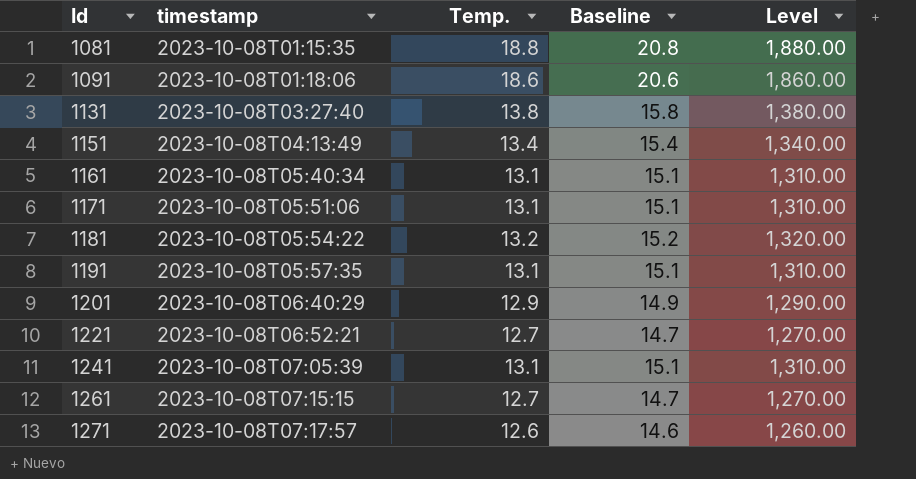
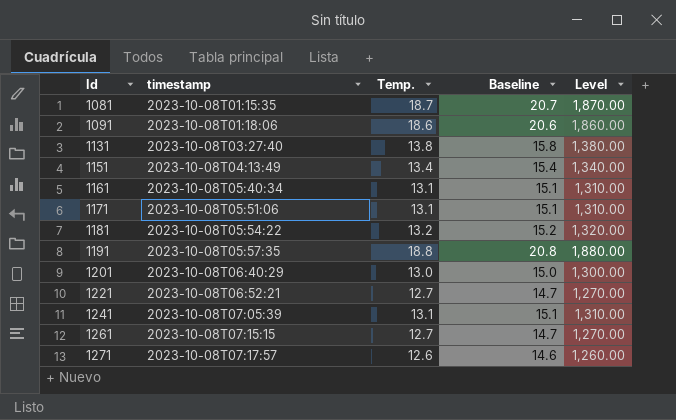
1081 | Temp.: 18.8 -> 18.7
1081 | Baseline: 20.8 -> 20.7
1081 | Level: 1,880.00 -> 1,870.00
1191 | Temp.: 13.1 -> 18.8
1191 | Baseline: 15.1 -> 20.8
1191 | Level: 1,310.00 -> 1,880.00
1201 | Temp.: 12.9 -> 13.0
1201 | Baseline: 14.9 -> 15.0
1201 | Level: 1,290.00 -> 1,300.00

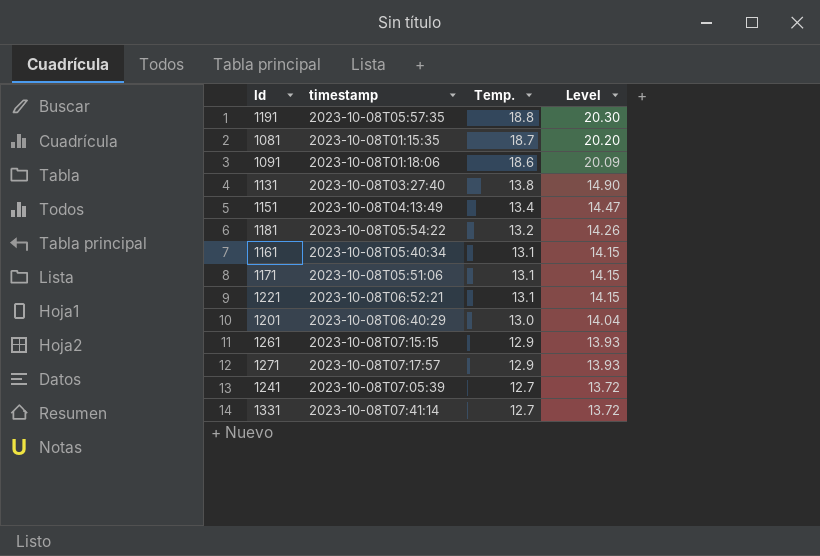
row order: Id ascending -> Temp. descending
column Baseline | formula: [Temp.] + 2 -> none
column Level | formula: [Temp.] * 100 -> [Temp.] * 1.08
1221 | Temp.: 12.7 -> 13.1
1261 | Temp.: 12.7 -> 12.9
1271 | Temp.: 12.6 -> 12.9
1241 | Temp.: 13.1 -> 12.7
row 1331: none -> 2023-10-08T07:41:14 | 12.7 | 13.72

